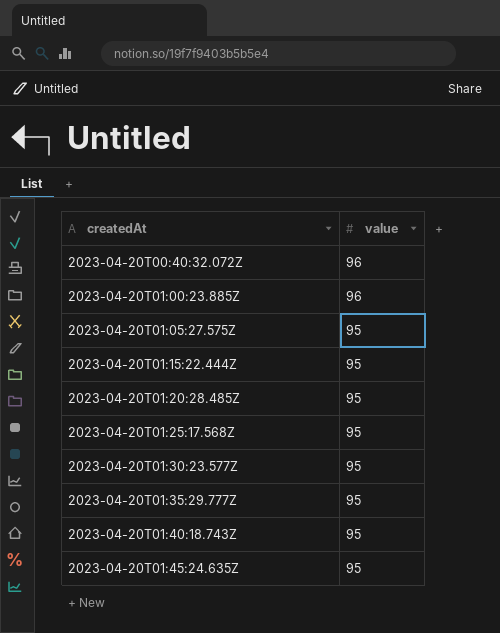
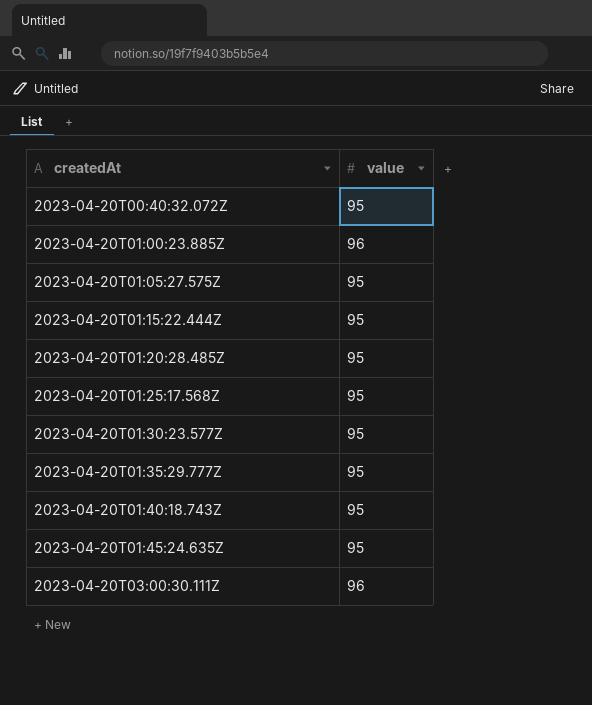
2023-04-20T00:40:32.072Z | value: 96 -> 95
row 2023-04-20T03:00:30.111Z: none -> 96

